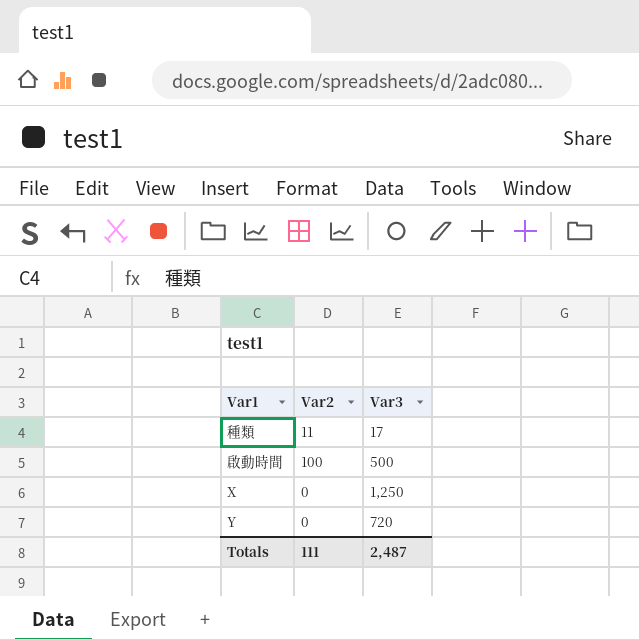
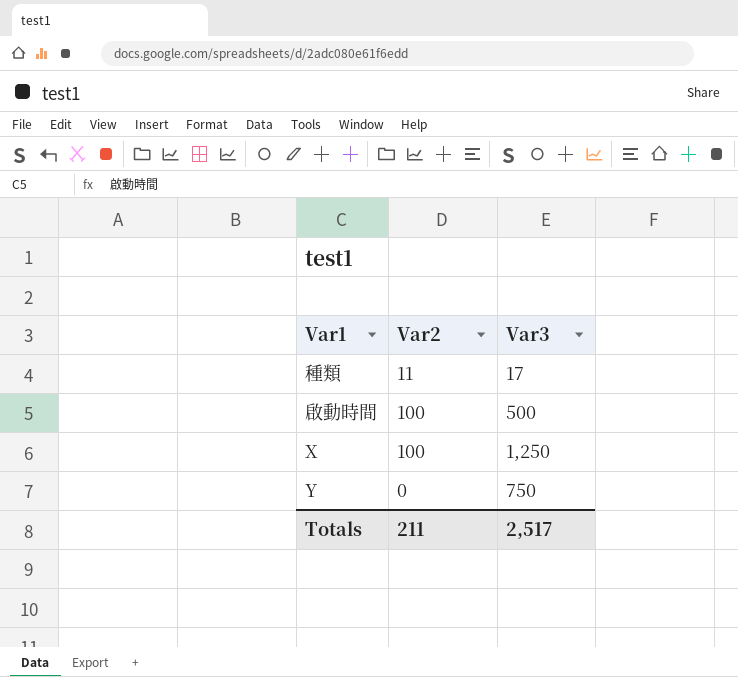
X | Var2: 0 -> 100
Y | Var3: 720 -> 750
Totals | Var2: 111 -> 211
Totals | Var3: 2,487 -> 2,517

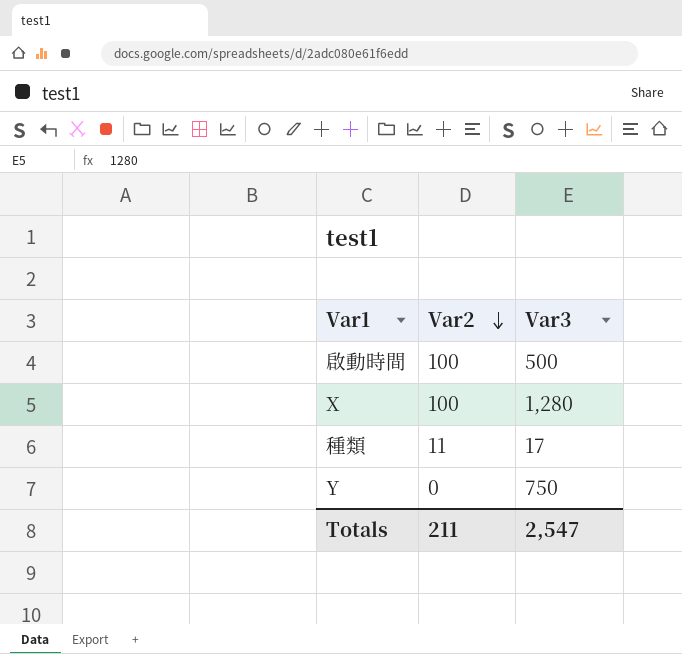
row order: none -> Var2 descending
X | Var3: 1,250 -> 1,280
Totals | Var3: 2,517 -> 2,547

